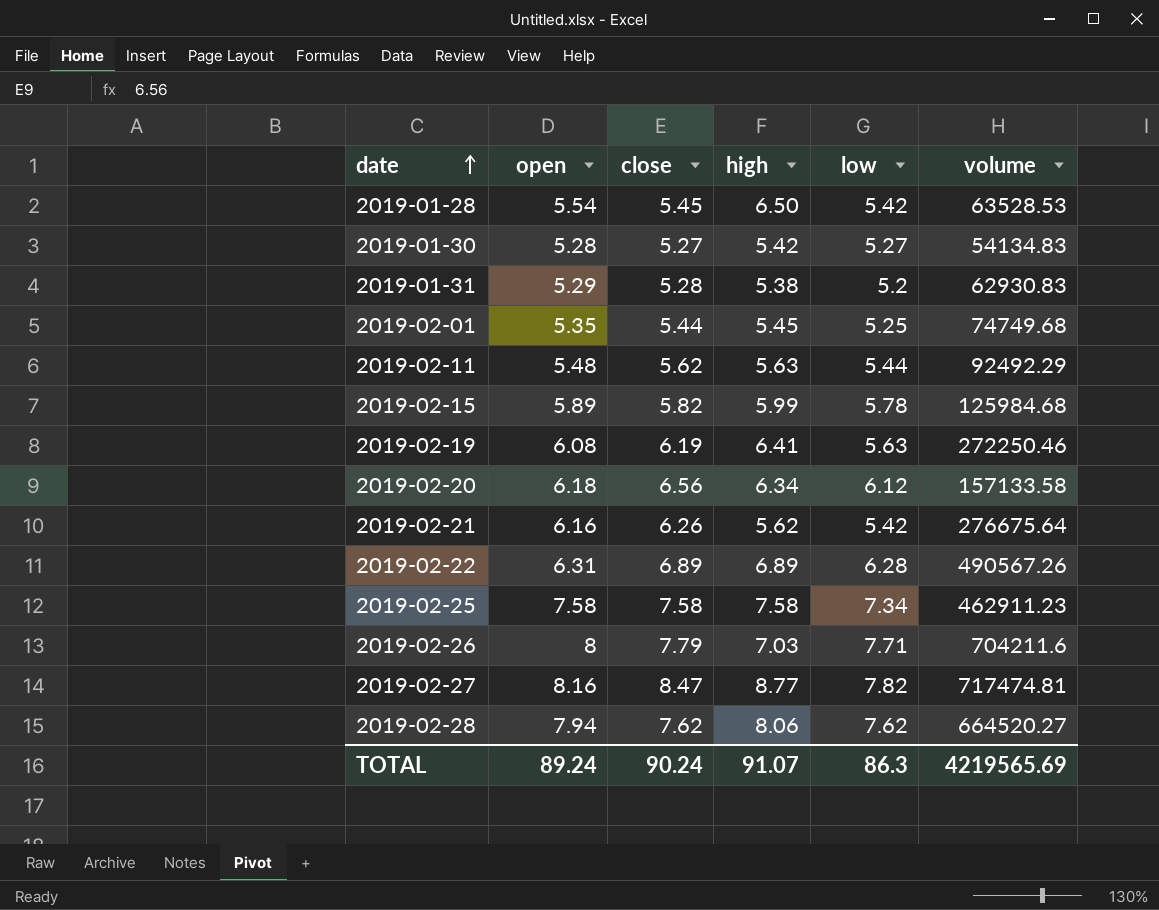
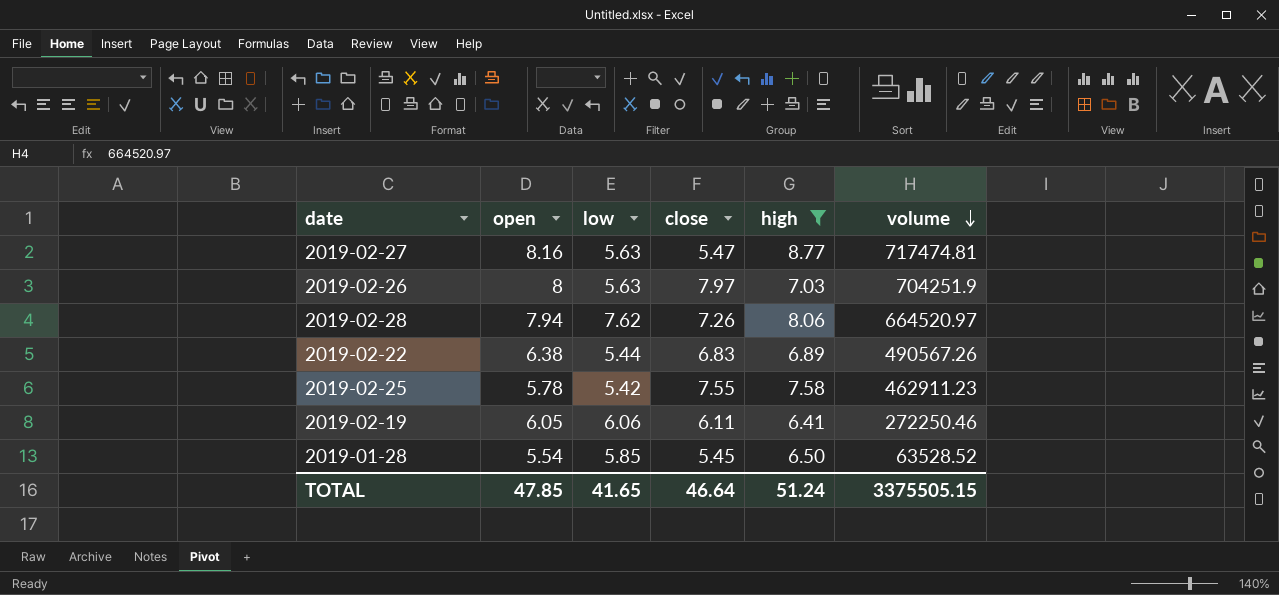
filter: none -> high >= 6.41
row order: date ascending -> volume descending
column low | position: 5 -> 3
2019-02-27 | low: 7.82 -> 5.63
2019-02-27 | close: 8.47 -> 5.47
2019-02-26 | low: 7.71 -> 5.63
2019-02-26 | close: 7.79 -> 7.97
2019-02-26 | volume: 704211.6 -> 704251.9
2019-02-28 | close: 7.62 -> 7.26
2019-02-28 | volume: 664520.27 -> 664520.97
2019-02-22 | open: 6.31 -> 6.38
2019-02-22 | low: 6.28 -> 5.44
2019-02-22 | close: 6.89 -> 6.83
2019-02-25 | open: 7.58 -> 5.78
2019-02-25 | low: 7.34 -> 5.42
2019-02-25 | close: 7.58 -> 7.55
2019-02-19 | open: 6.08 -> 6.05
2019-02-19 | low: 5.63 -> 6.06
2019-02-19 | close: 6.19 -> 6.11
2019-01-28 | low: 5.42 -> 5.85
2019-01-28 | volume: 63528.53 -> 63528.52
TOTAL | open: 89.24 -> 47.85
TOTAL | low: 86.3 -> 41.65
TOTAL | close: 90.24 -> 46.64
TOTAL | high: 91.07 -> 51.24
TOTAL | volume: 4219565.69 -> 3375505.15

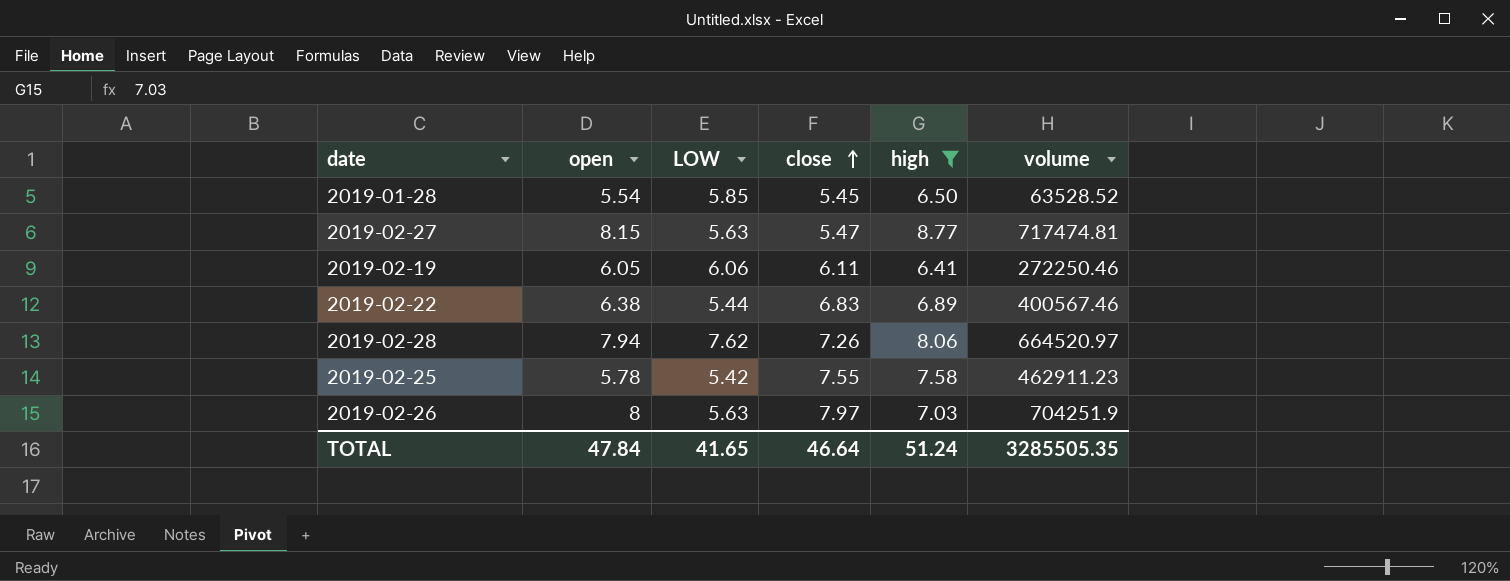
row order: volume descending -> close ascending
column name: low -> LOW
2019-02-27 | open: 8.16 -> 8.15
2019-02-22 | volume: 490567.26 -> 400567.46
TOTAL | open: 47.85 -> 47.84
TOTAL | volume: 3375505.15 -> 3285505.35

